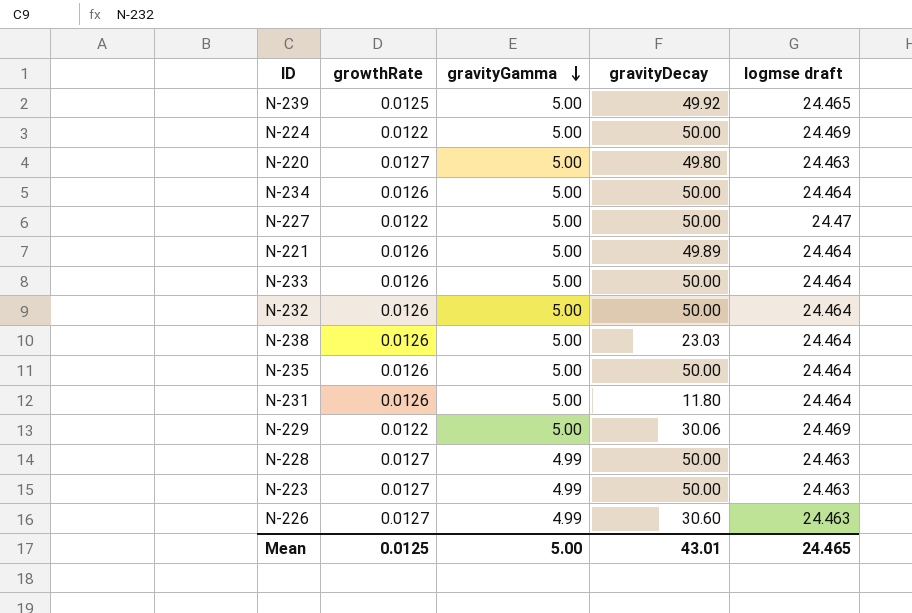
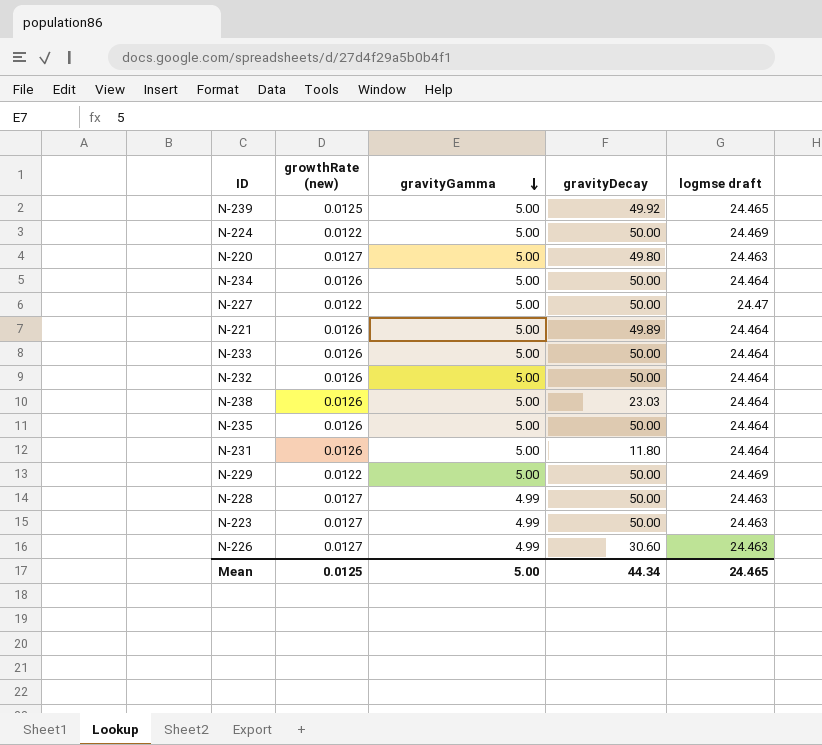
column name: growthRate -> growthRate (new)
N-229 | gravityDecay: 30.06 -> 50.00
Mean | gravityDecay: 43.01 -> 44.34

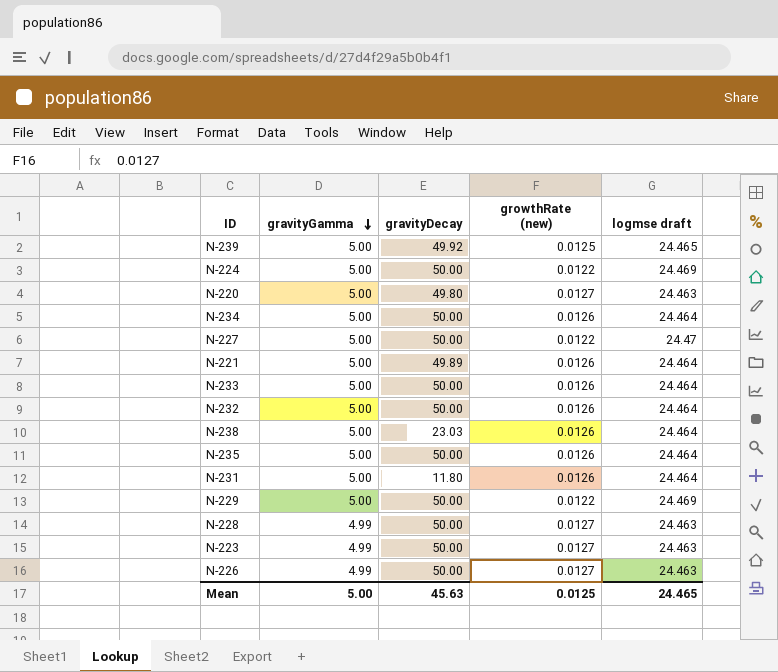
column growthRate (new) | position: 2 -> 4
N-226 | gravityDecay: 30.60 -> 50.00
Mean | gravityDecay: 44.34 -> 45.63

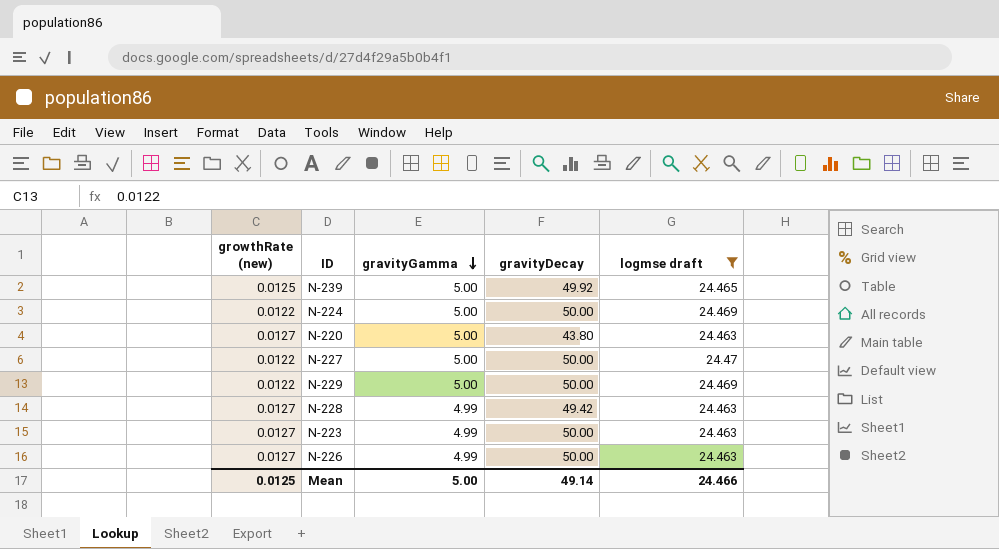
filter: none -> logmse draft != 24.464
column growthRate (new) | position: 4 -> 1
N-220 | gravityDecay: 49.80 -> 43.80
N-228 | gravityDecay: 50.00 -> 49.42
Mean | gravityDecay: 45.63 -> 49.14
Mean | logmse draft: 24.465 -> 24.466

